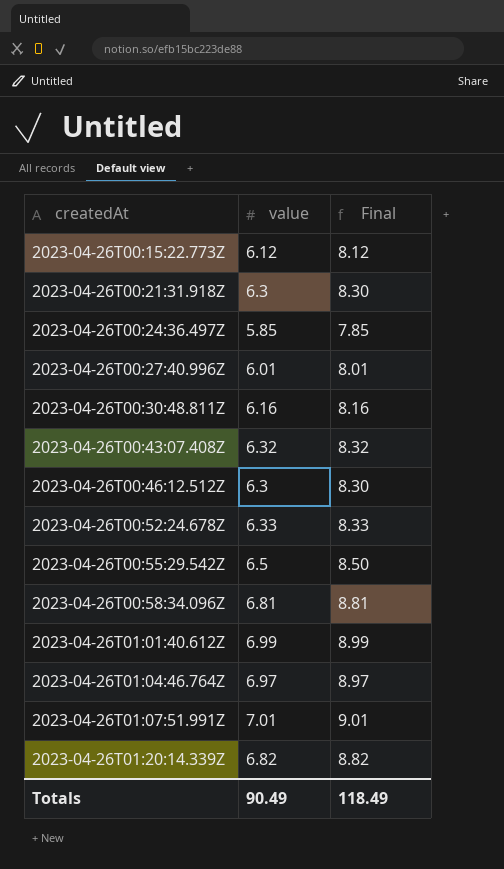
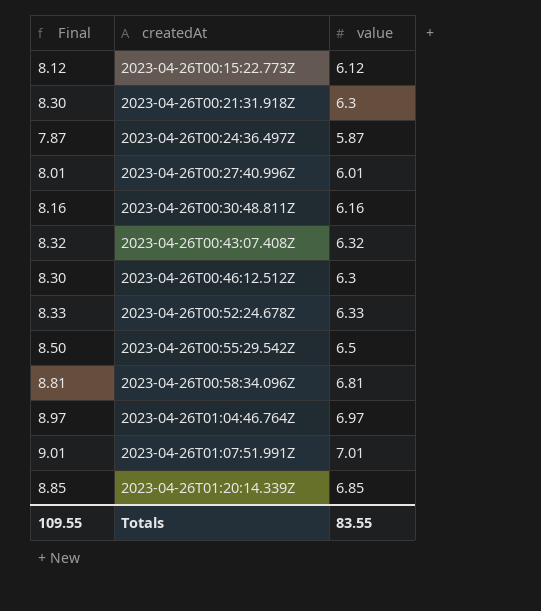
column Final | position: 3 -> 1
row 2023-04-26T01:01:40.612Z: 6.99 | 8.99 -> none
2023-04-26T00:24:36.497Z | Final: 7.85 -> 7.87
2023-04-26T00:24:36.497Z | value: 5.85 -> 5.87
2023-04-26T01:20:14.339Z | Final: 8.82 -> 8.85
2023-04-26T01:20:14.339Z | value: 6.82 -> 6.85
Totals | Final: 118.49 -> 109.55
Totals | value: 90.49 -> 83.55

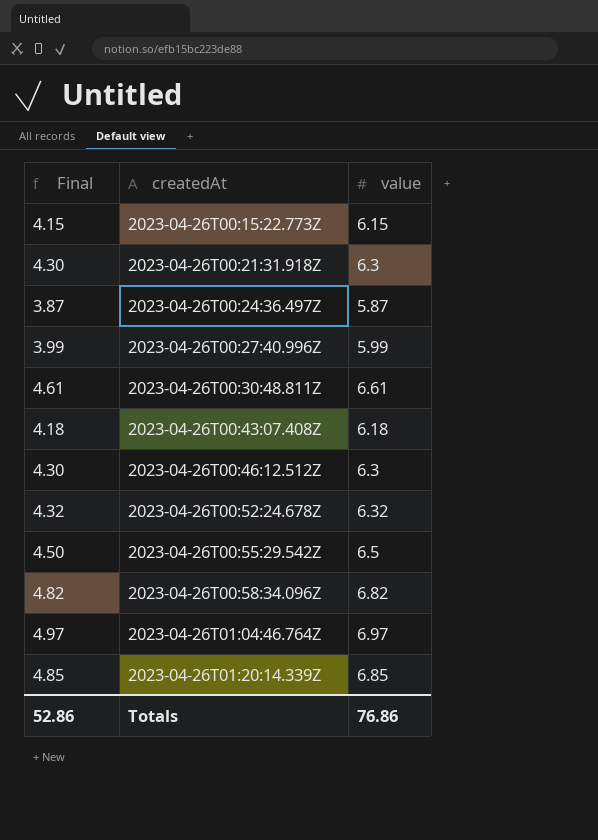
column Final | formula: [value] + 2 -> [value] - 2
row 2023-04-26T01:07:51.991Z: 9.01 | 7.01 -> none
2023-04-26T00:15:22.773Z | value: 6.12 -> 6.15
2023-04-26T00:27:40.996Z | value: 6.01 -> 5.99
2023-04-26T00:30:48.811Z | value: 6.16 -> 6.61
2023-04-26T00:43:07.408Z | value: 6.32 -> 6.18
2023-04-26T00:52:24.678Z | value: 6.33 -> 6.32
2023-04-26T00:58:34.096Z | value: 6.81 -> 6.82
Totals | Final: 109.55 -> 52.86
Totals | value: 83.55 -> 76.86

